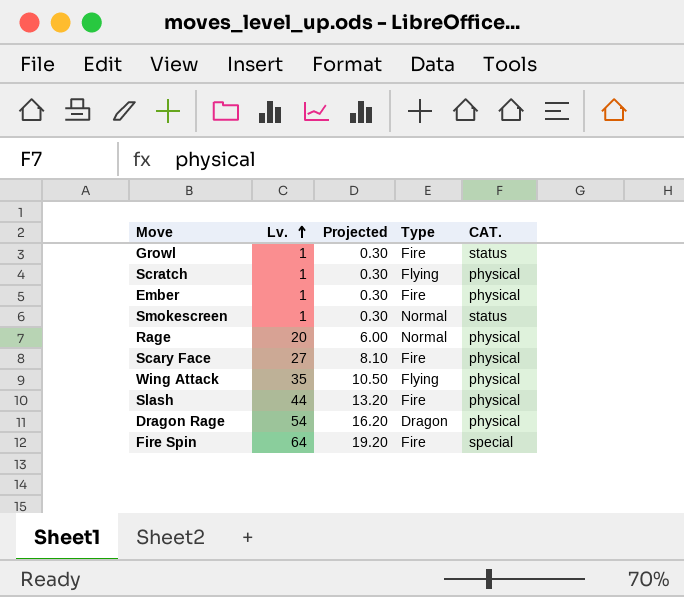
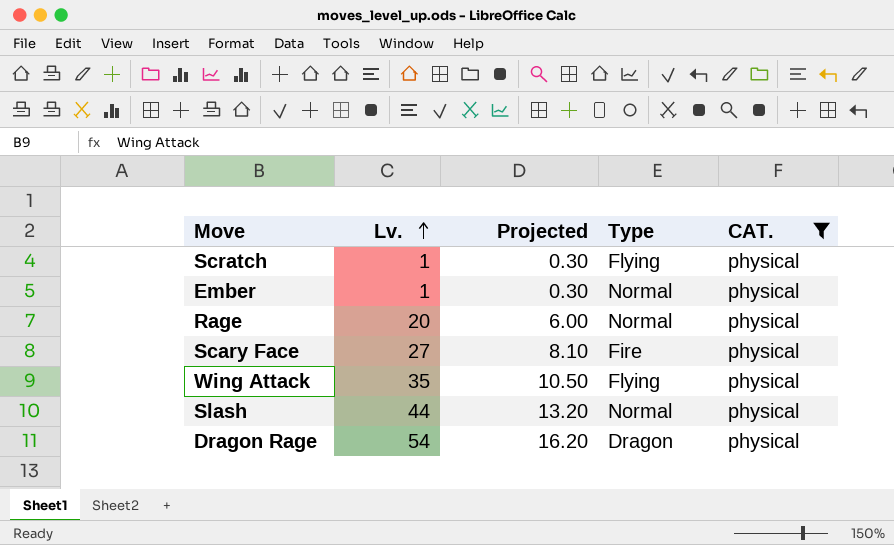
filter: none -> CAT. = physical
Ember | Type: Fire -> Normal
Slash | Type: Fire -> Normal

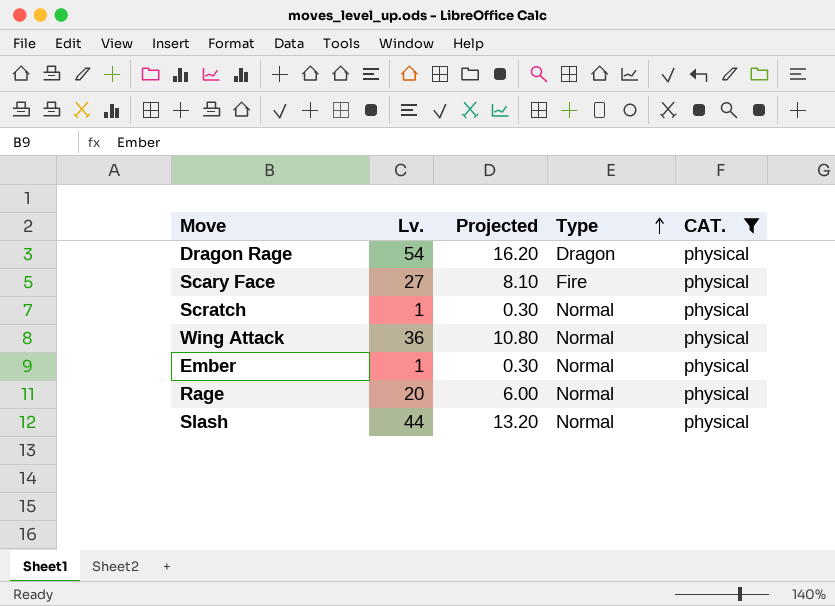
row order: Lv. ascending -> Type ascending
Scratch | Type: Flying -> Normal
Wing Attack | Lv.: 35 -> 36
Wing Attack | Projected: 10.50 -> 10.80
Wing Attack | Type: Flying -> Normal

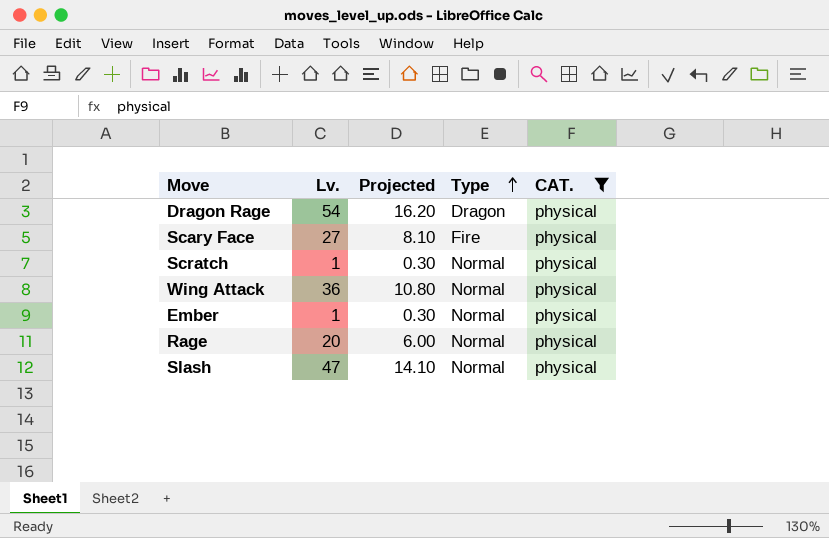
Slash | Lv.: 44 -> 47
Slash | Projected: 13.20 -> 14.10

